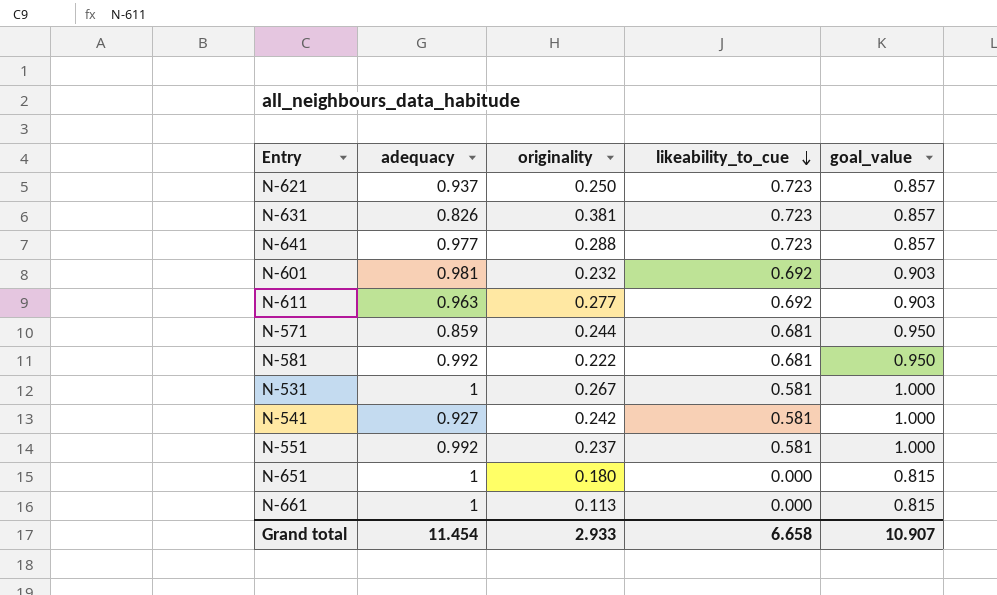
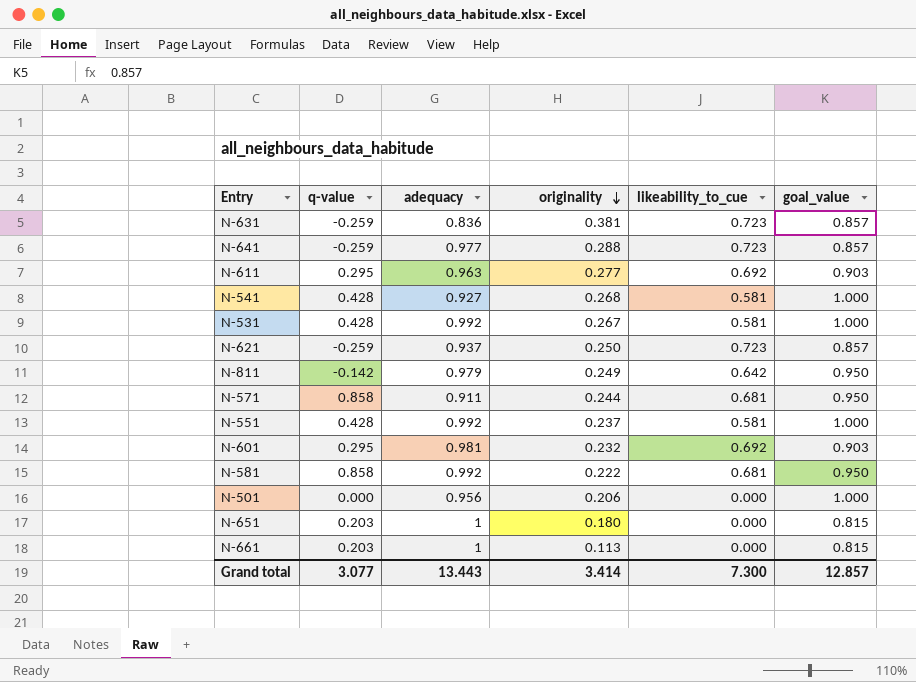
row order: likeability_to_cue descending -> originality descending
column q-value | position: none -> 2
N-631 | adequacy: 0.826 -> 0.836
N-541 | originality: 0.242 -> 0.268
N-531 | adequacy: 1 -> 0.992
row N-811: none -> -0.142 | 0.979 | 0.249 | 0.642 | 0.950
N-571 | adequacy: 0.859 -> 0.911
row N-501: none -> 0.000 | 0.956 | 0.206 | 0.000 | 1.000
Grand total | adequacy: 11.454 -> 13.443
Grand total | originality: 2.933 -> 3.414
Grand total | likeability_to_cue: 6.658 -> 7.300
Grand total | goal_value: 10.907 -> 12.857

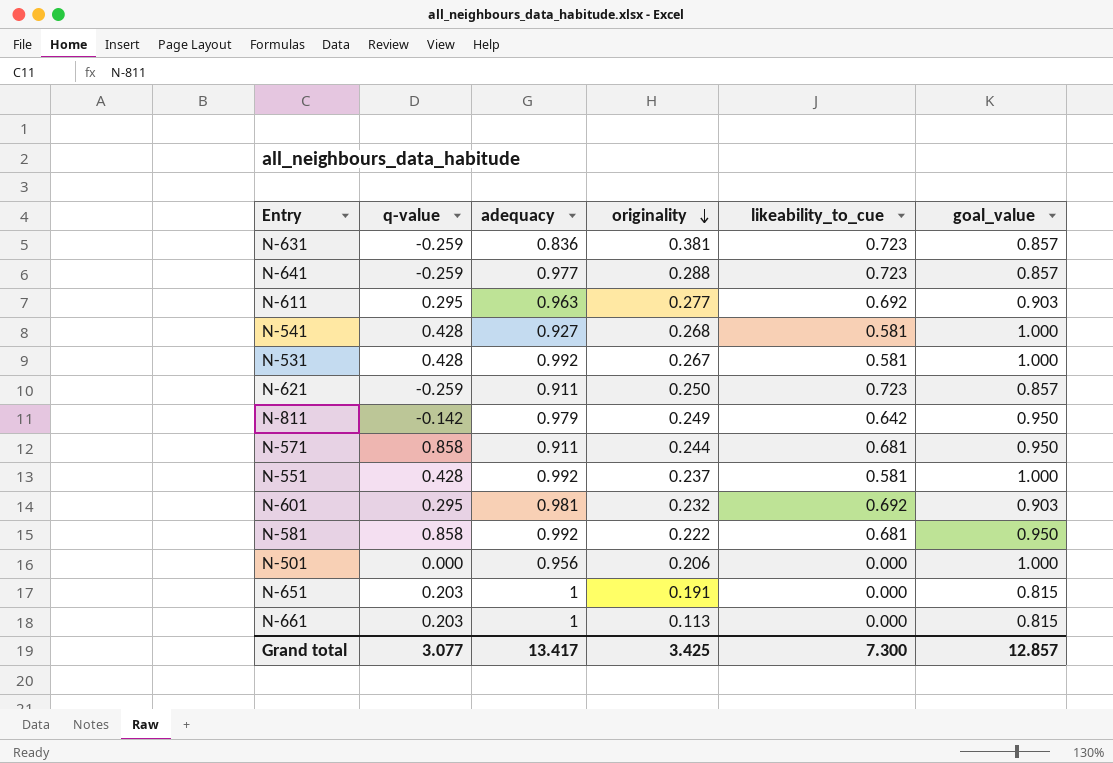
N-621 | adequacy: 0.937 -> 0.911
N-651 | originality: 0.180 -> 0.191
Grand total | adequacy: 13.443 -> 13.417
Grand total | originality: 3.414 -> 3.425

